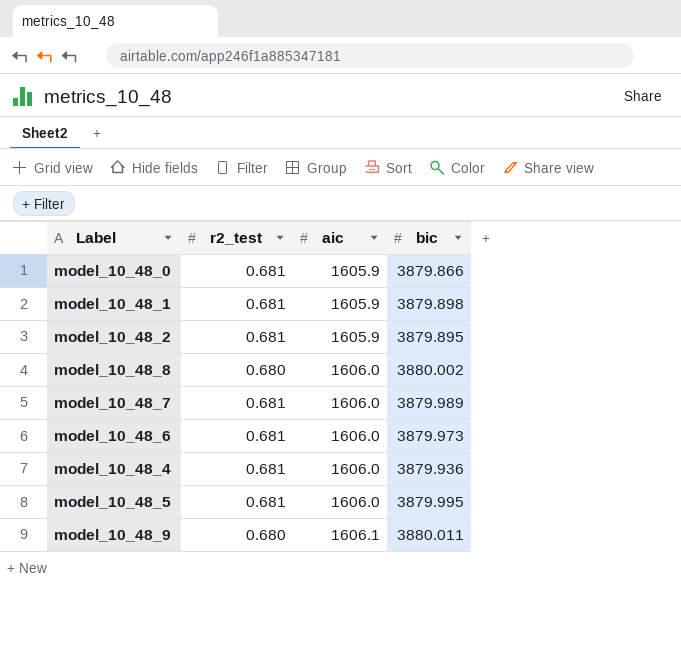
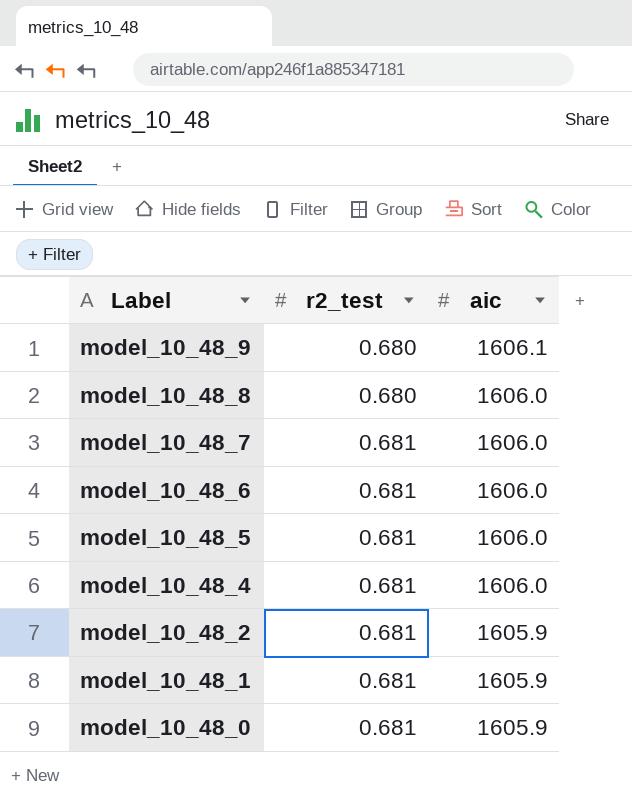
row order: aic ascending -> Label descending
column bic | position: 4 -> none

